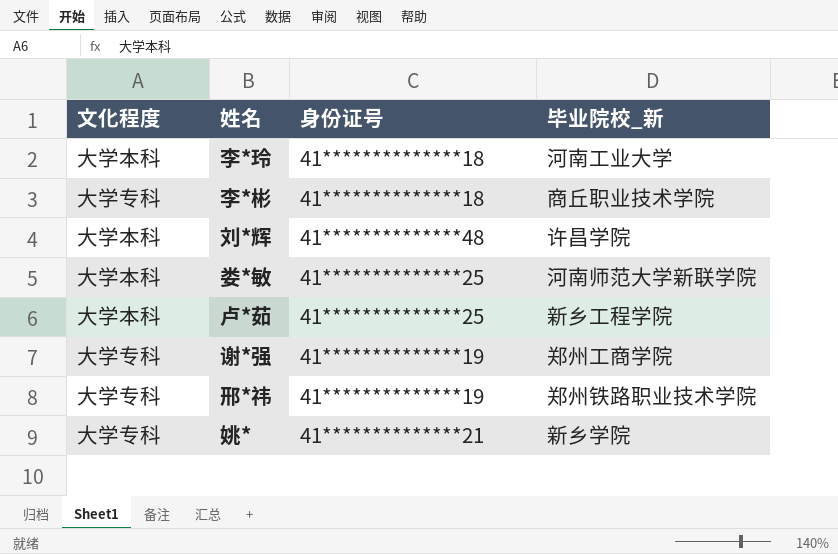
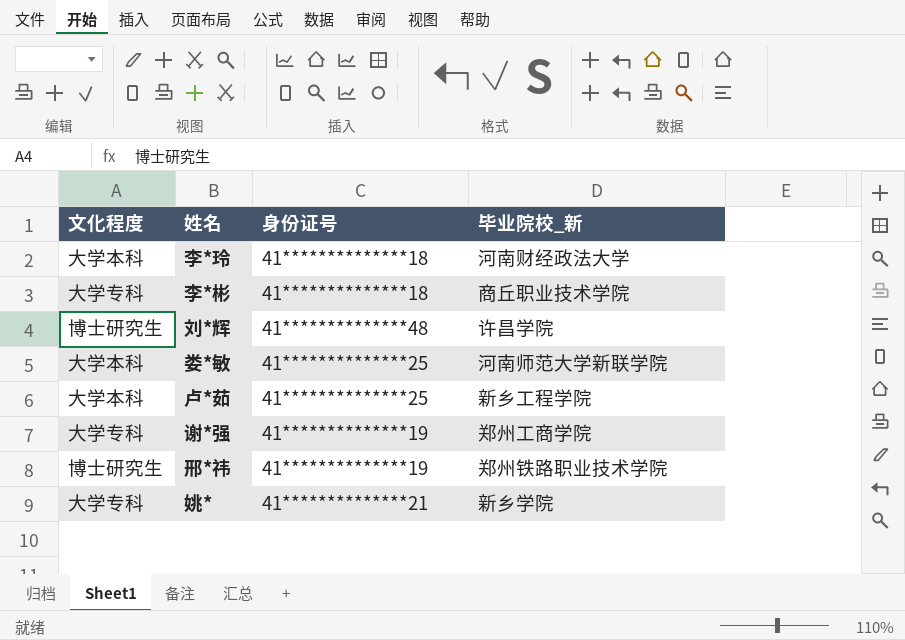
李*玲 | 毕业院校_新: 河南工业大学 -> 河南财经政法大学
刘*辉 | 文化程度: 大学本科 -> 博士研究生
邢*祎 | 文化程度: 大学专科 -> 博士研究生

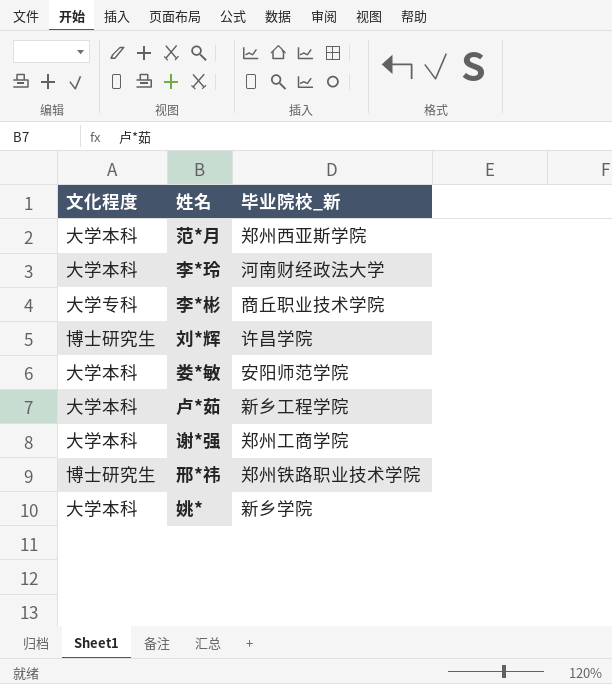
column 身份证号 | position: 3 -> none
row 范*月: none -> 大学本科 | 郑州西亚斯学院
娄*敏 | 毕业院校_新: 河南师范大学新联学院 -> 安阳师范学院
谢*强 | 文化程度: 大学专科 -> 大学本科
姚* | 文化程度: 大学专科 -> 大学本科

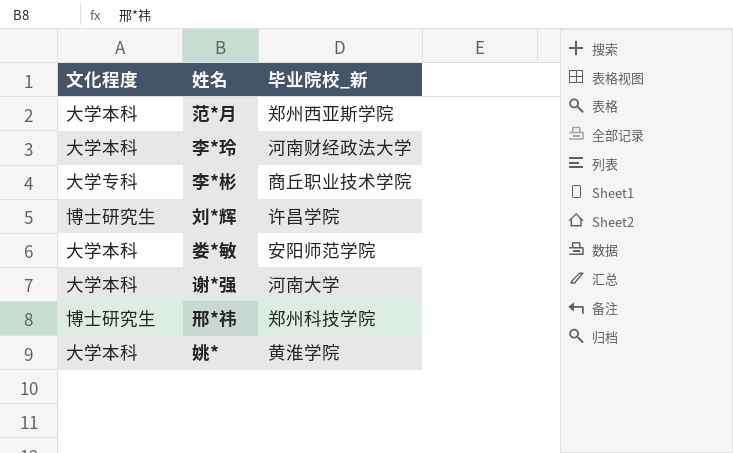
row 卢*茹: 大学本科 | 新乡工程学院 -> none
谢*强 | 毕业院校_新: 郑州工商学院 -> 河南大学
邢*祎 | 毕业院校_新: 郑州铁路职业技术学院 -> 郑州科技学院
姚* | 毕业院校_新: 新乡学院 -> 黄淮学院

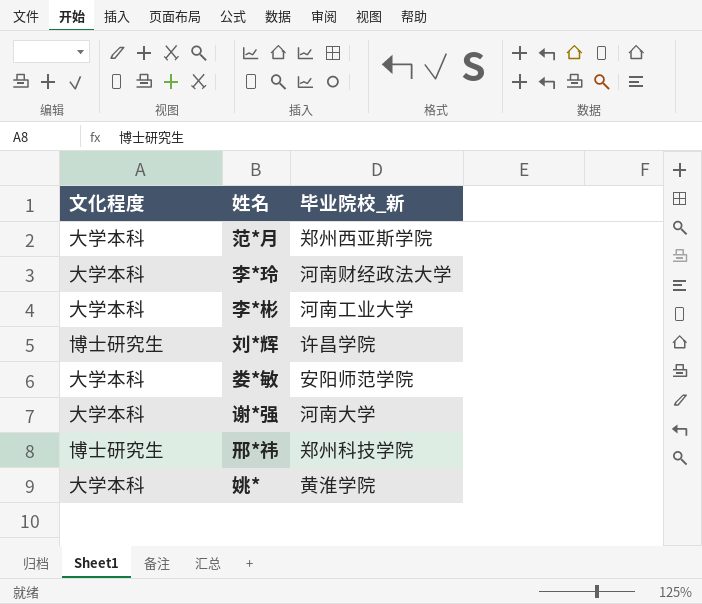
李*彬 | 文化程度: 大学专科 -> 大学本科
李*彬 | 毕业院校_新: 商丘职业技术学院 -> 河南工业大学

